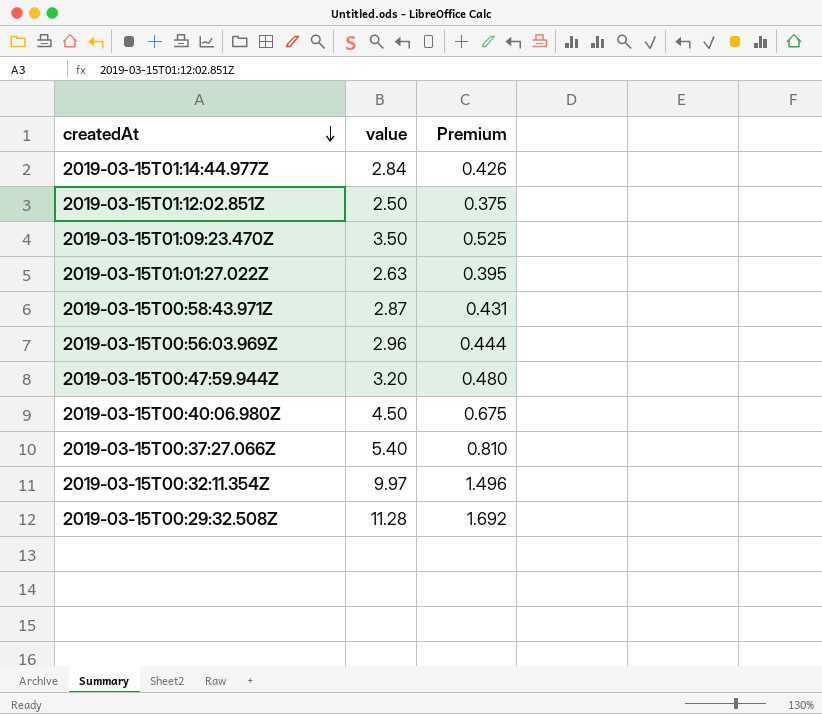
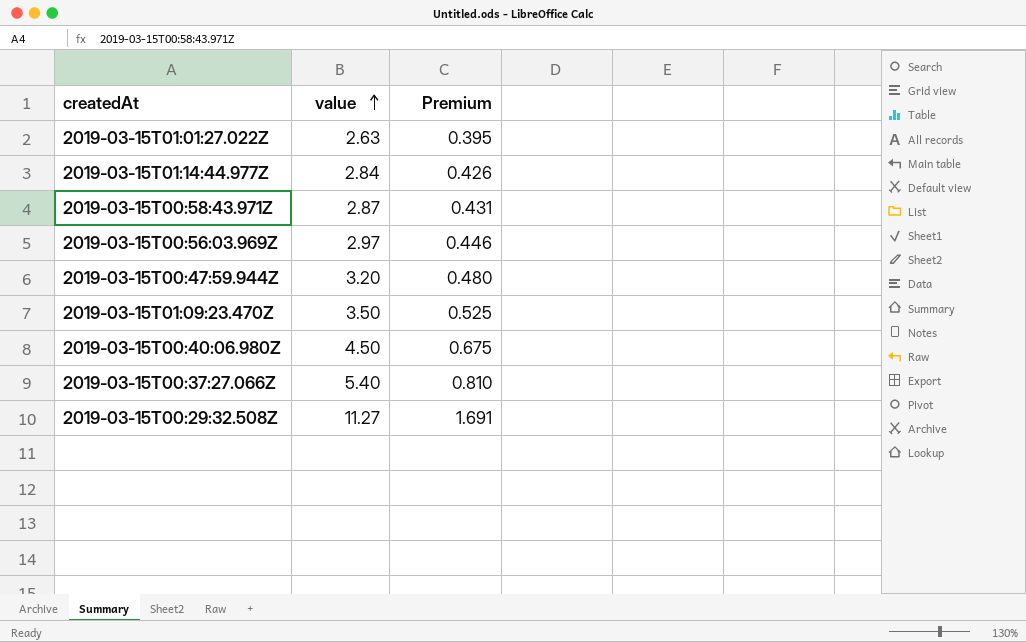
row order: createdAt descending -> value ascending
row 2019-03-15T01:12:02.851Z: 2.50 | 0.375 -> none
row 2019-03-15T00:32:11.354Z: 9.97 | 1.496 -> none
2019-03-15T00:56:03.969Z | value: 2.96 -> 2.97
2019-03-15T00:56:03.969Z | Premium: 0.444 -> 0.446
2019-03-15T00:29:32.508Z | value: 11.28 -> 11.27
2019-03-15T00:29:32.508Z | Premium: 1.692 -> 1.691

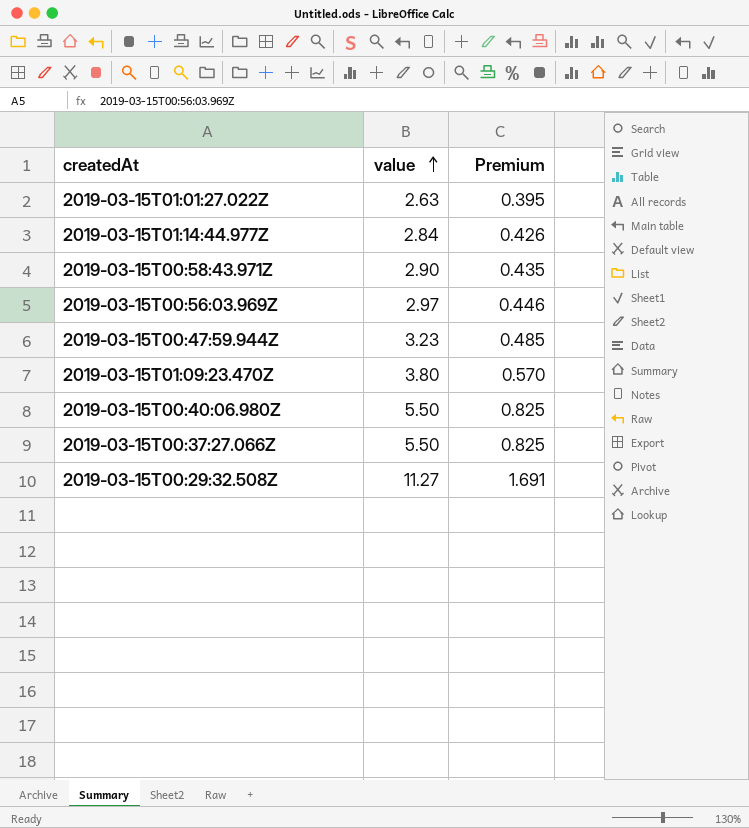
2019-03-15T00:58:43.971Z | value: 2.87 -> 2.90
2019-03-15T00:58:43.971Z | Premium: 0.431 -> 0.435
2019-03-15T00:47:59.944Z | value: 3.20 -> 3.23
2019-03-15T00:47:59.944Z | Premium: 0.480 -> 0.485
2019-03-15T01:09:23.470Z | value: 3.50 -> 3.80
2019-03-15T01:09:23.470Z | Premium: 0.525 -> 0.570
2019-03-15T00:40:06.980Z | value: 4.50 -> 5.50
2019-03-15T00:40:06.980Z | Premium: 0.675 -> 0.825
2019-03-15T00:37:27.066Z | value: 5.40 -> 5.50
2019-03-15T00:37:27.066Z | Premium: 0.810 -> 0.825

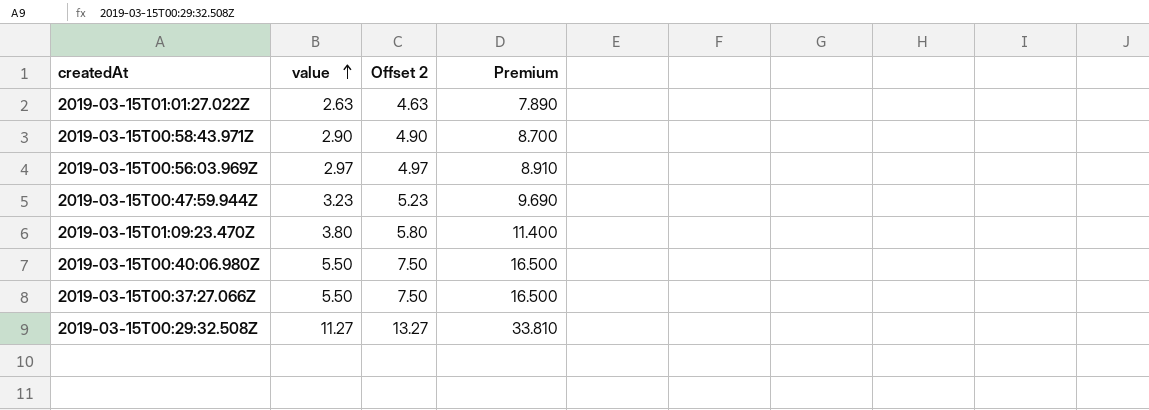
column Offset 2 | formula: none -> [value] + 2
column Premium | formula: [value] * 0.15 -> [value] * 3
row 2019-03-15T01:14:44.977Z: 2.84 | 0.426 -> none

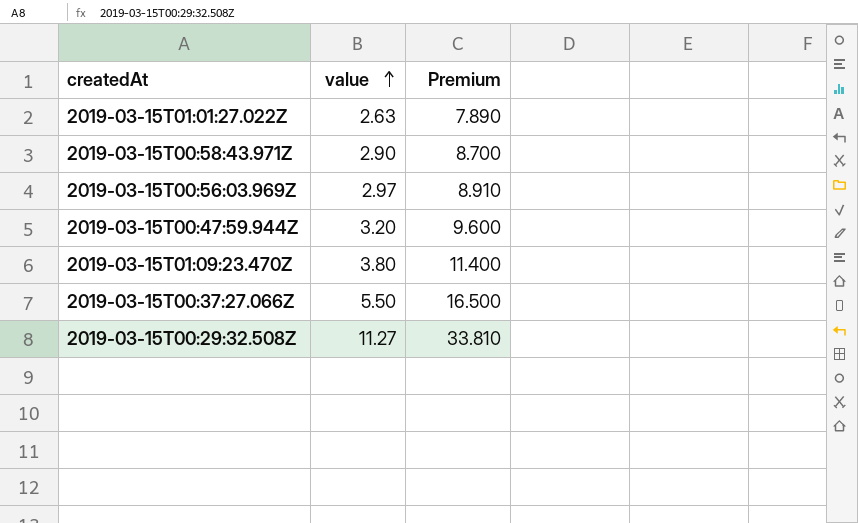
column Offset 2 | formula: [value] + 2 -> none
row 2019-03-15T00:40:06.980Z: 5.50 | 7.50 | 16.500 -> none
2019-03-15T00:47:59.944Z | value: 3.23 -> 3.20
2019-03-15T00:47:59.944Z | Premium: 9.690 -> 9.600

